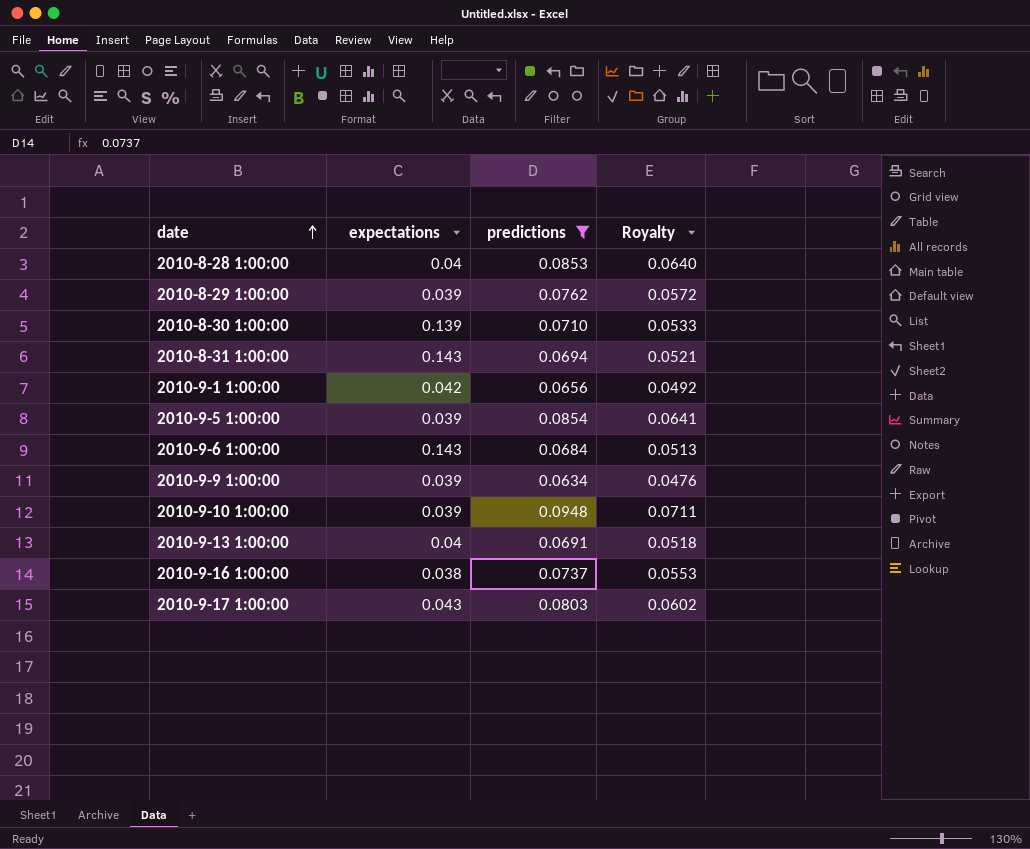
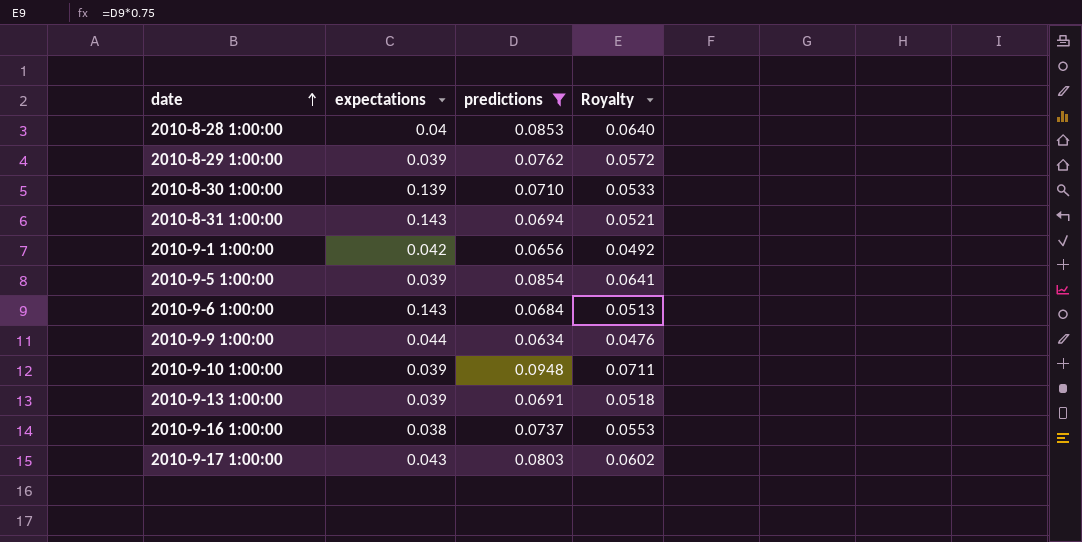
2010-9-9 1:00:00 | expectations: 0.039 -> 0.044
2010-9-13 1:00:00 | expectations: 0.04 -> 0.039

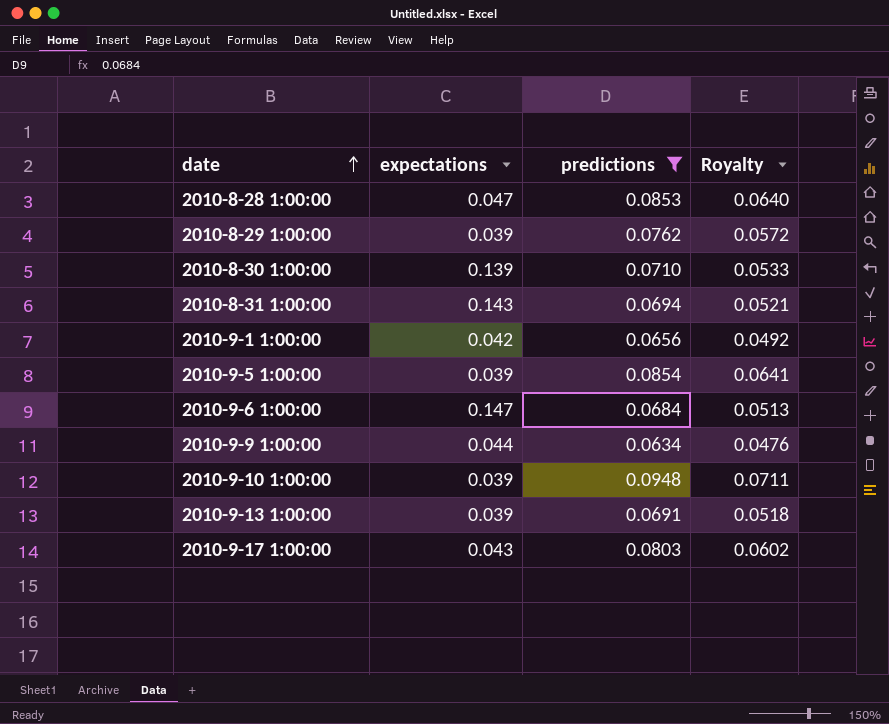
row 2010-9-16 1:00:00: 0.038 | 0.0737 | 0.0553 -> none
2010-8-28 1:00:00 | expectations: 0.04 -> 0.047
2010-9-6 1:00:00 | expectations: 0.143 -> 0.147

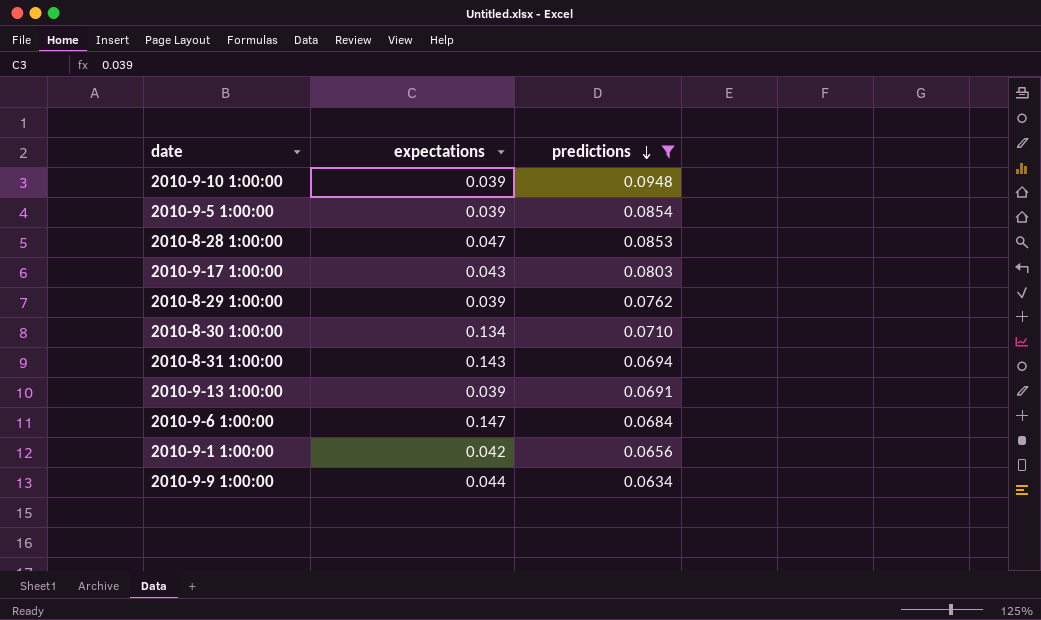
row order: date ascending -> predictions descending
column Royalty | formula: [predictions] * 0.75 -> none
2010-8-30 1:00:00 | expectations: 0.139 -> 0.134

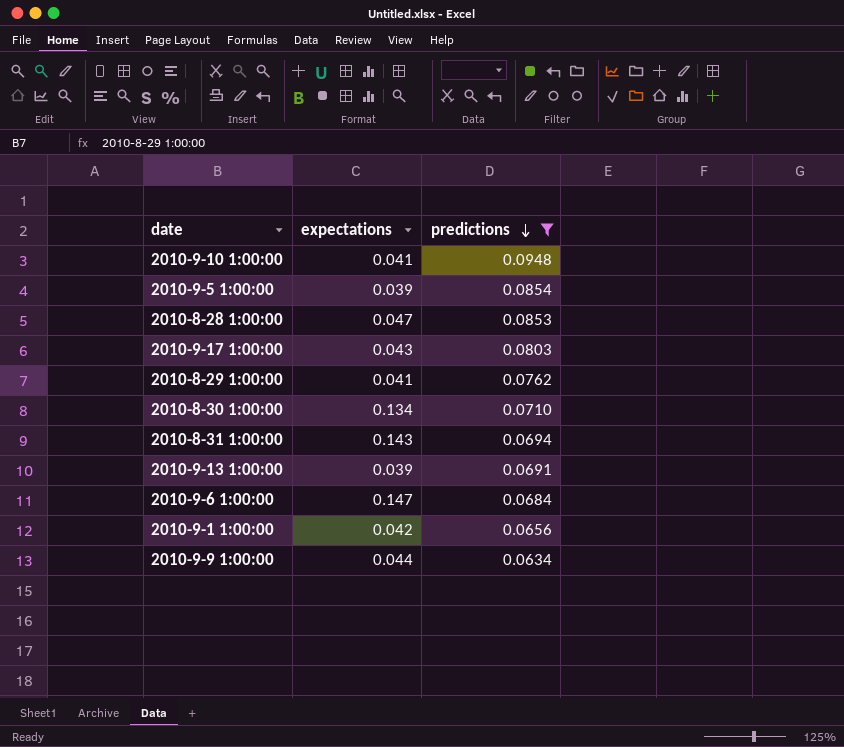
2010-9-10 1:00:00 | expectations: 0.039 -> 0.041
2010-8-29 1:00:00 | expectations: 0.039 -> 0.041

